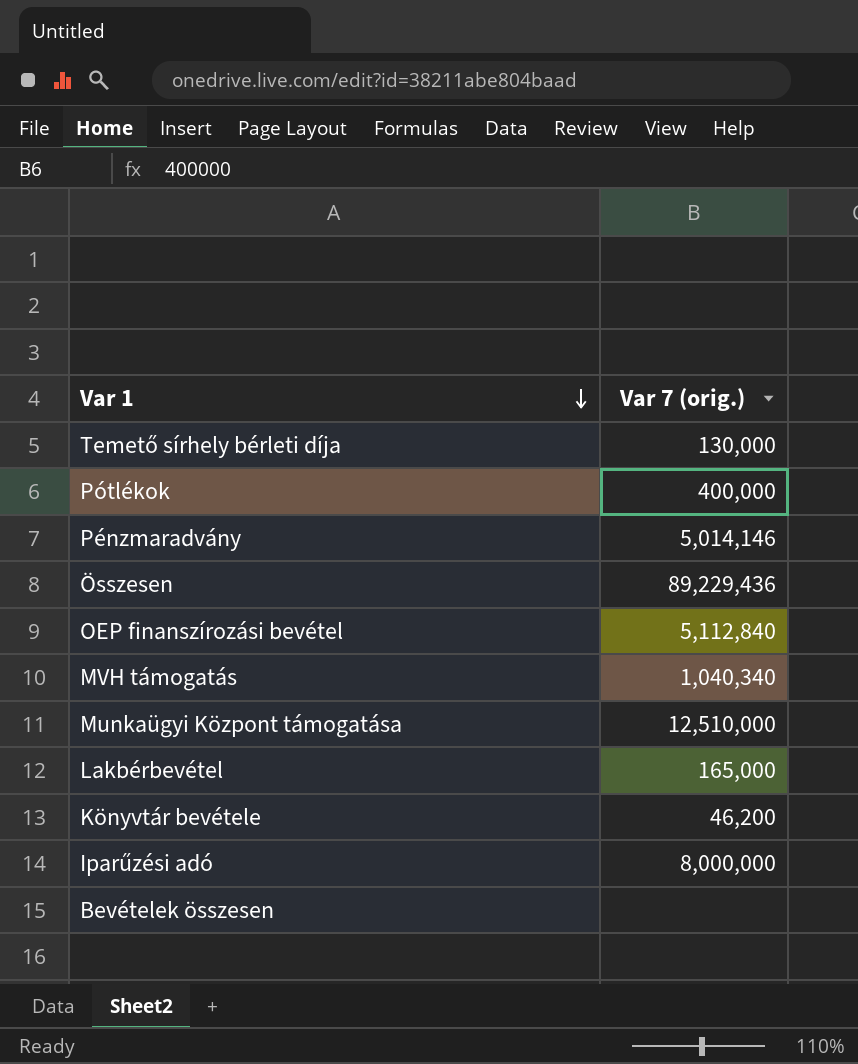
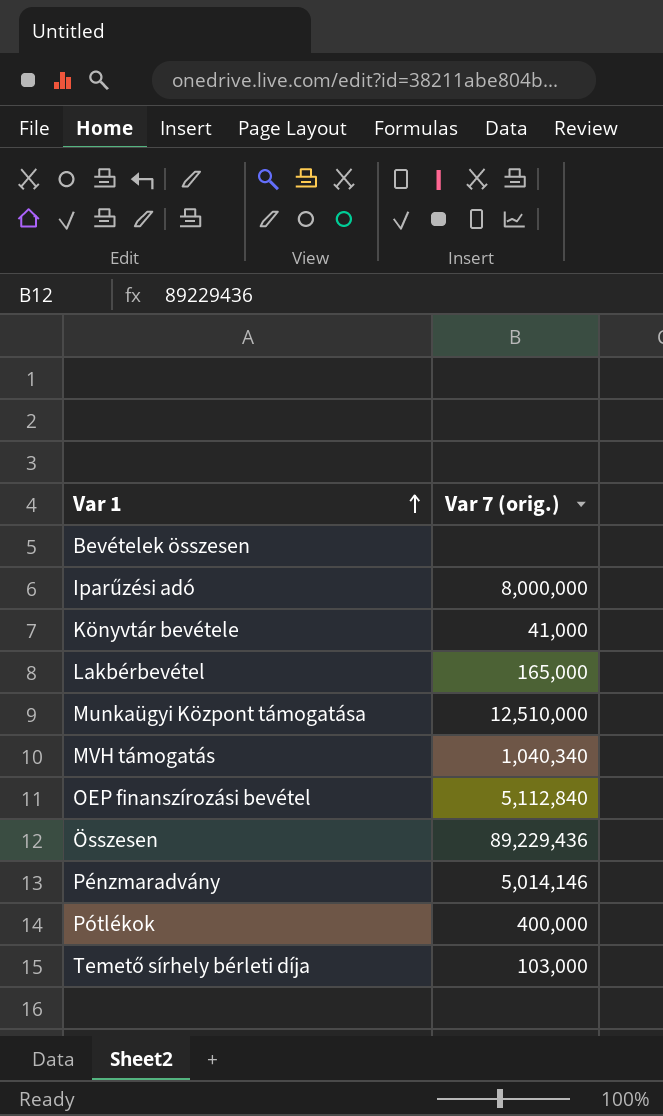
row order: Var 1 descending -> Var 1 ascending
Könyvtár bevétele | Var 7 (orig.): 46,200 -> 41,000
Temető sírhely bérleti díja | Var 7 (orig.): 130,000 -> 103,000

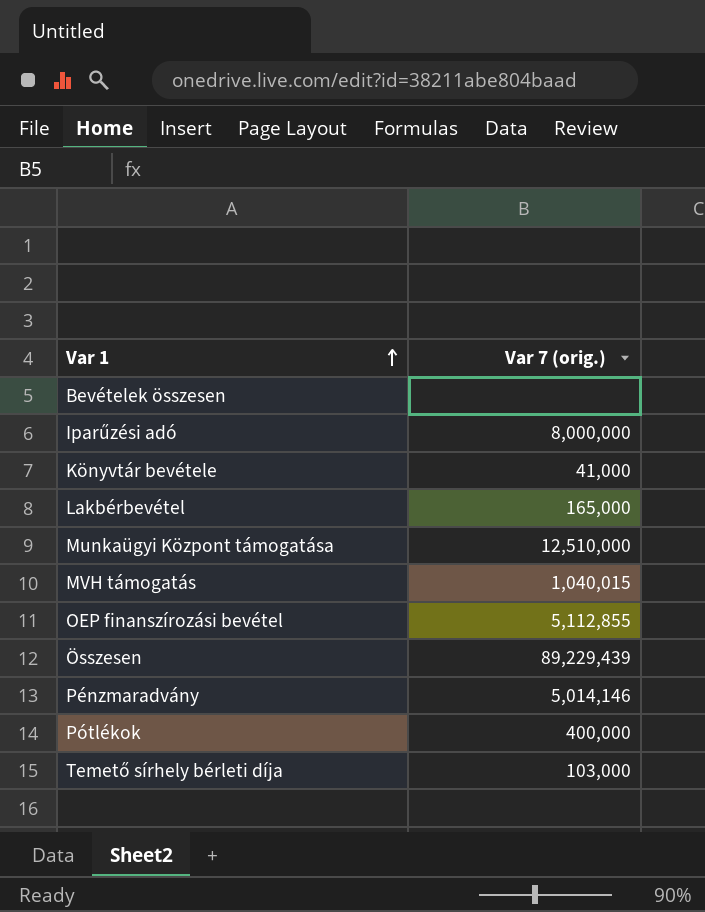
MVH támogatás | Var 7 (orig.): 1,040,340 -> 1,040,015
OEP finanszírozási bevétel | Var 7 (orig.): 5,112,840 -> 5,112,855
Összesen | Var 7 (orig.): 89,229,436 -> 89,229,439

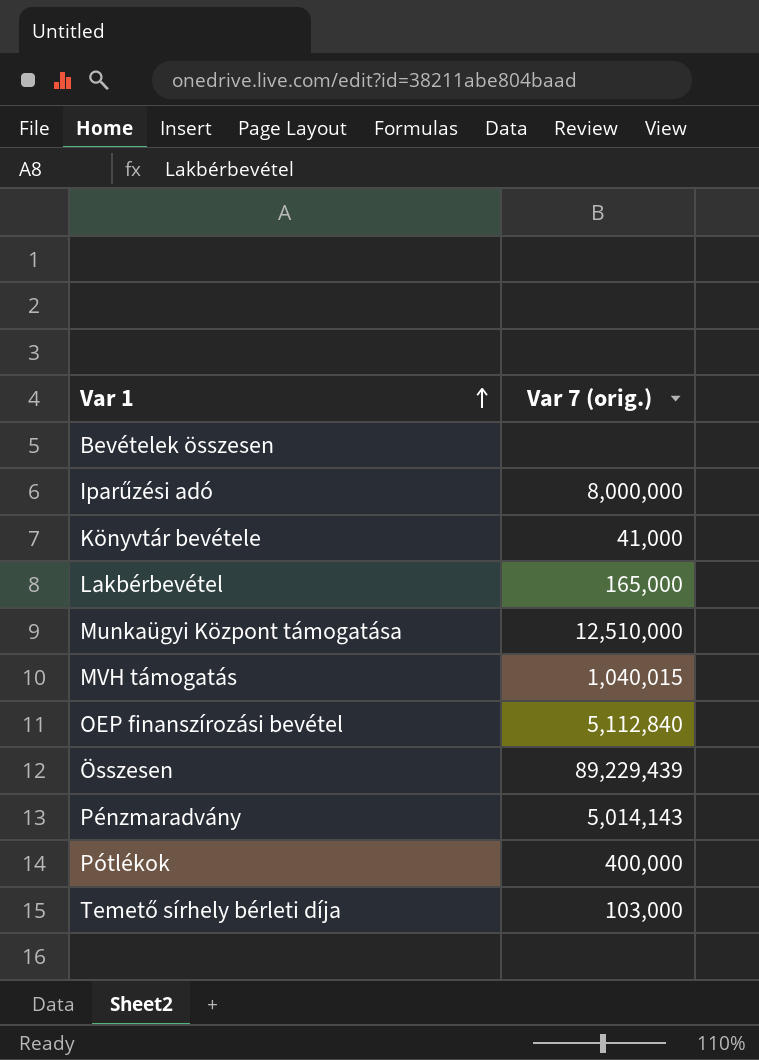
OEP finanszírozási bevétel | Var 7 (orig.): 5,112,855 -> 5,112,840
Pénzmaradvány | Var 7 (orig.): 5,014,146 -> 5,014,143

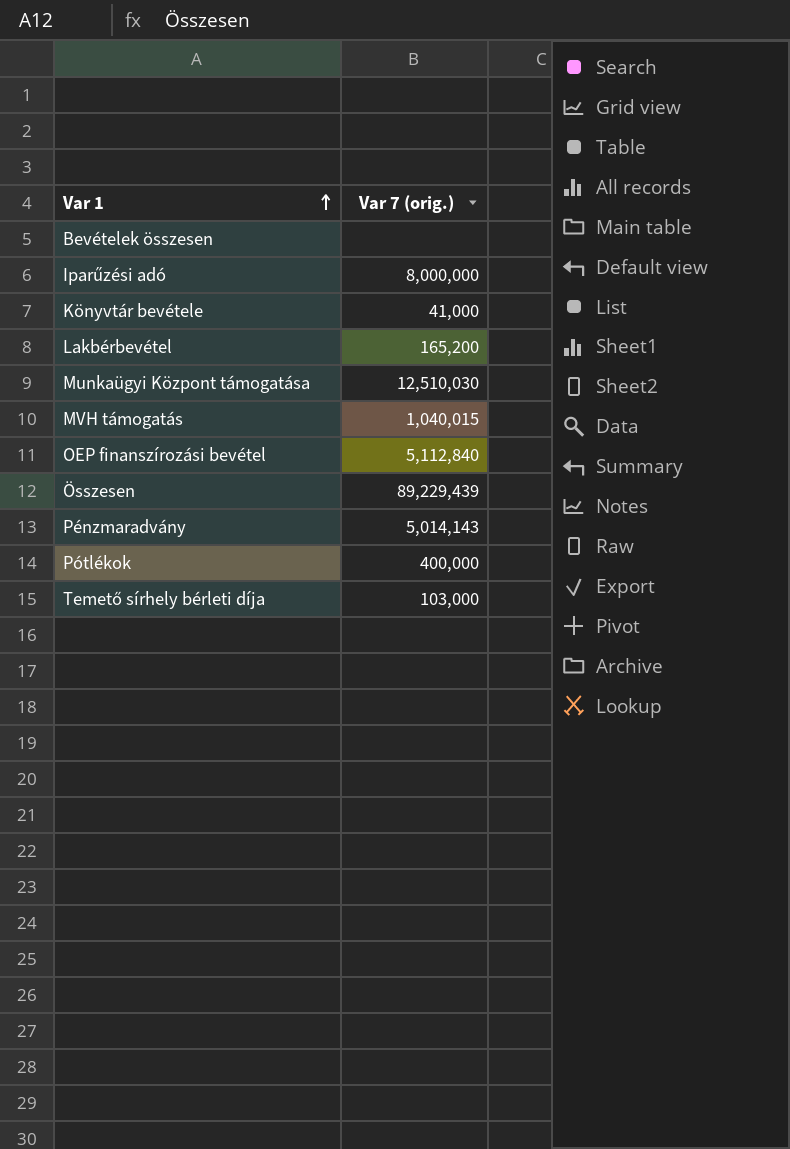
Lakbérbevétel | Var 7 (orig.): 165,000 -> 165,200
Munkaügyi Központ támogatása | Var 7 (orig.): 12,510,000 -> 12,510,030

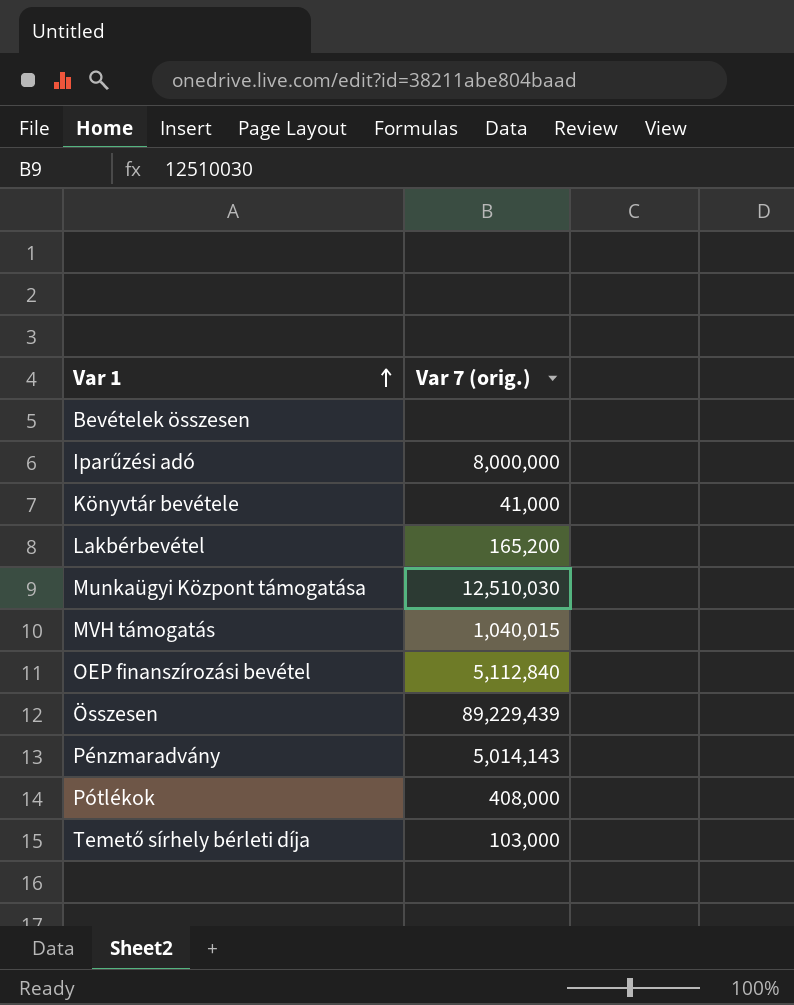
Pótlékok | Var 7 (orig.): 400,000 -> 408,000

